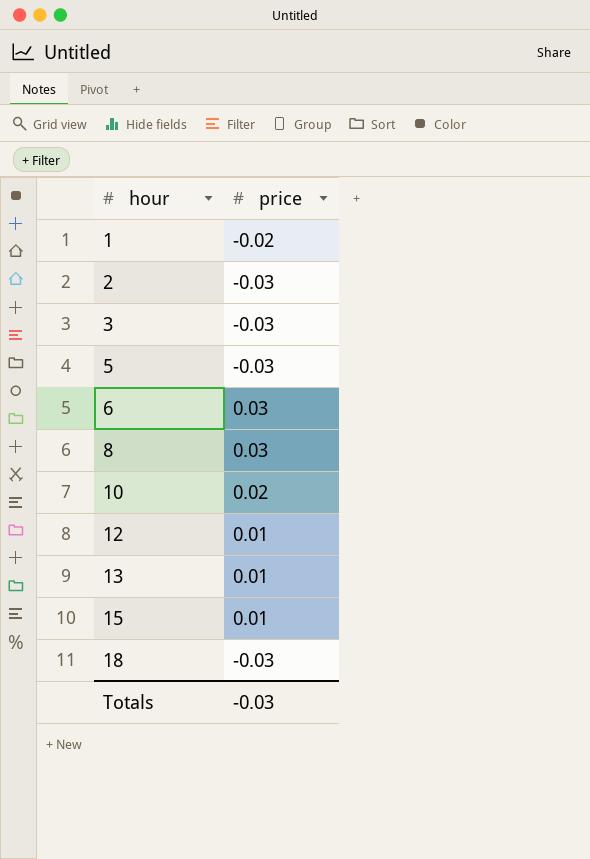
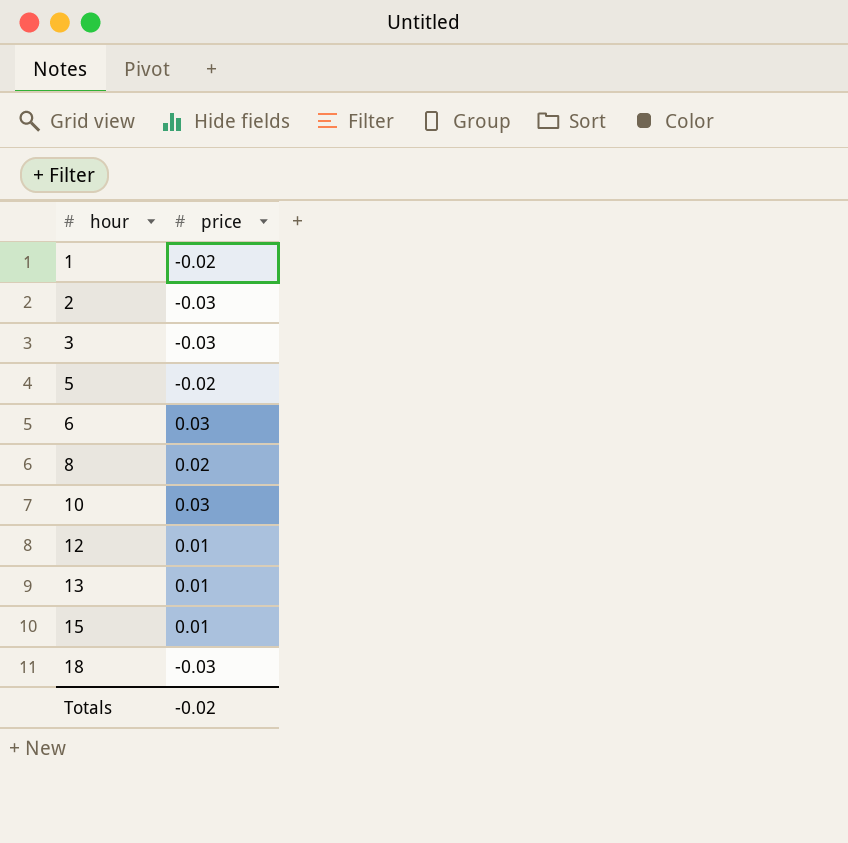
5 | price: -0.03 -> -0.02
8 | price: 0.03 -> 0.02
10 | price: 0.02 -> 0.03
Totals | price: -0.03 -> -0.02

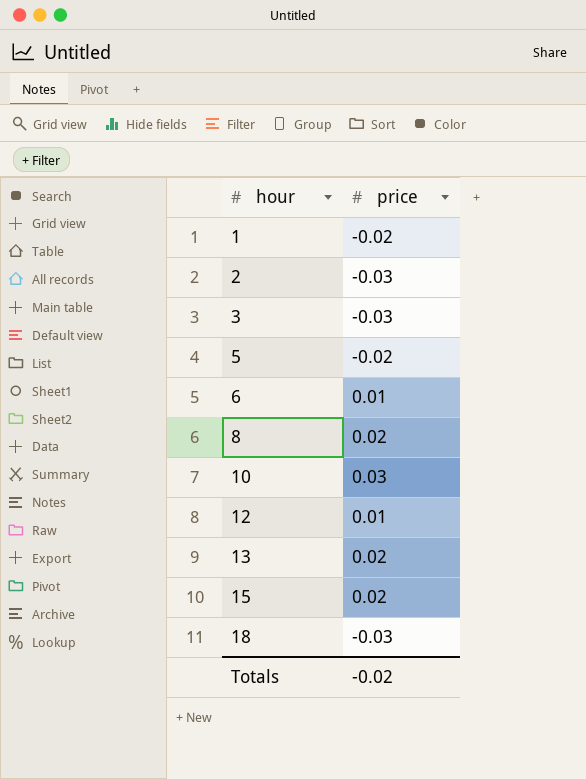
6 | price: 0.03 -> 0.01
13 | price: 0.01 -> 0.02
15 | price: 0.01 -> 0.02

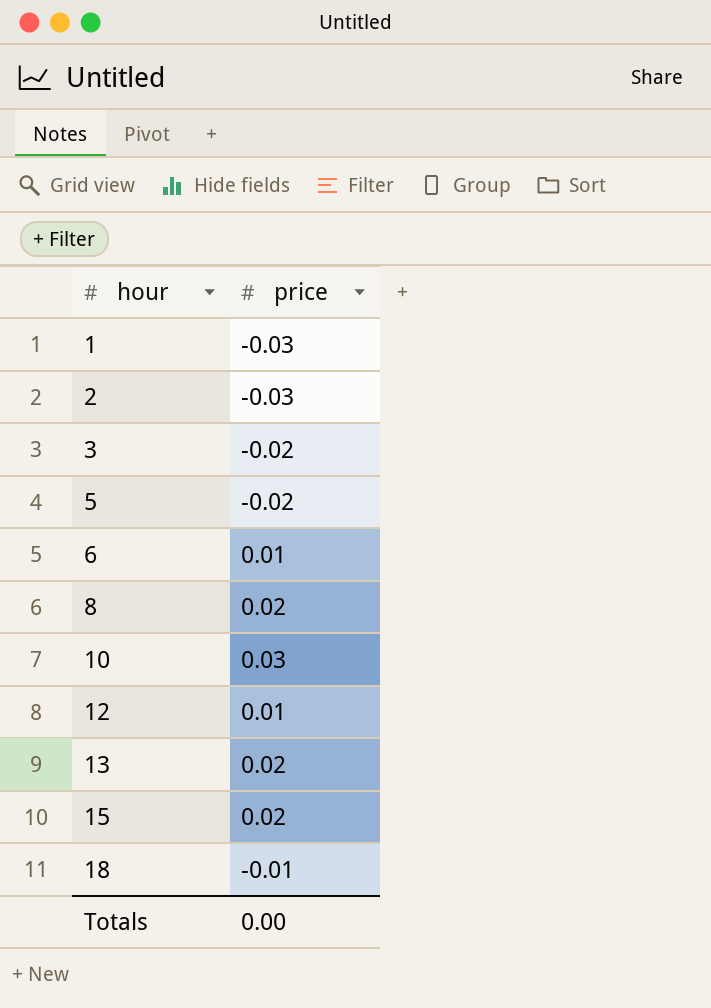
1 | price: -0.02 -> -0.03
3 | price: -0.03 -> -0.02
18 | price: -0.03 -> -0.01
Totals | price: -0.02 -> 0.00

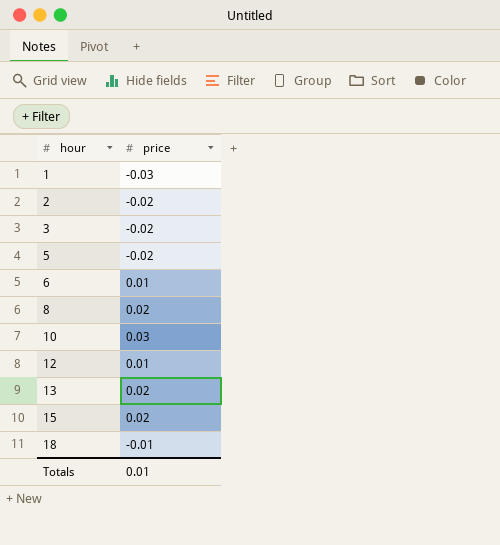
2 | price: -0.03 -> -0.02
Totals | price: 0.00 -> 0.01

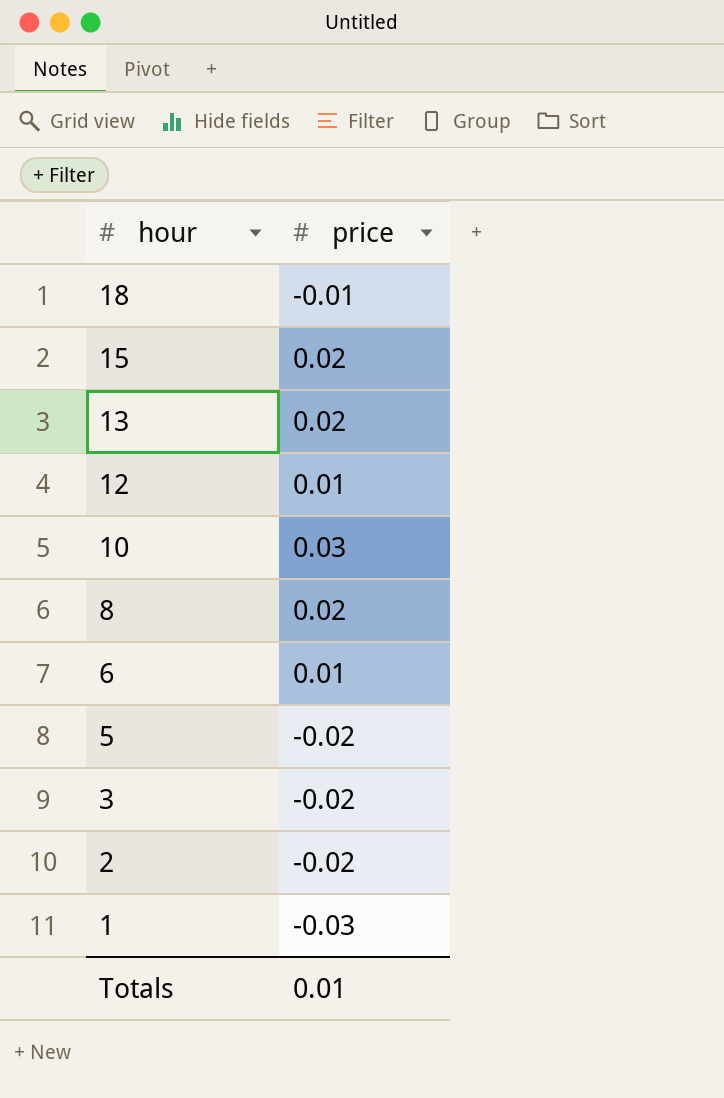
row order: hour ascending -> hour descending

